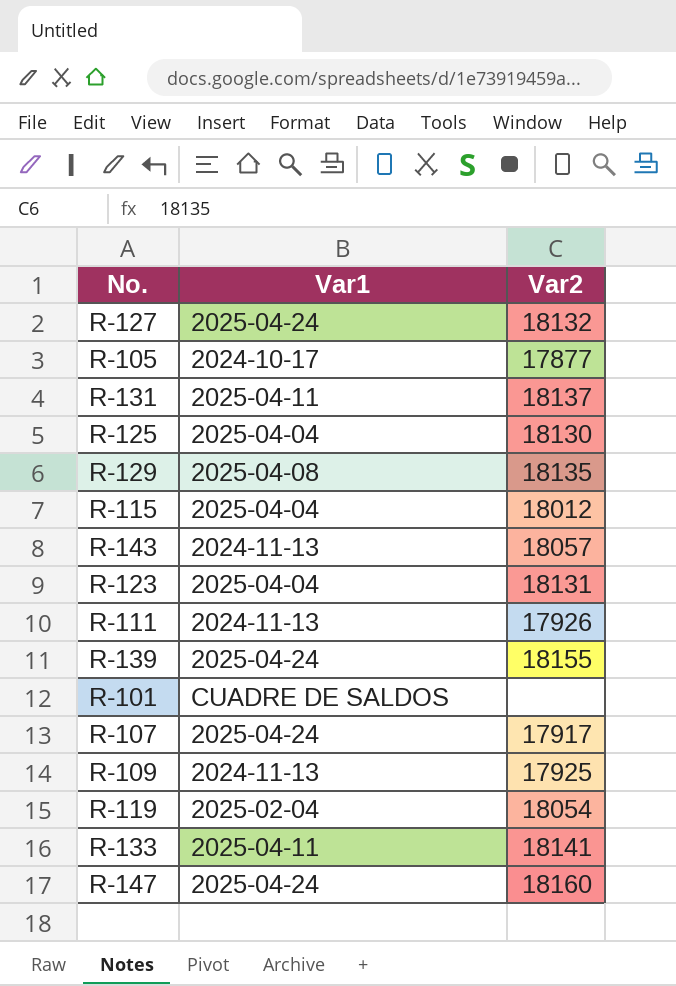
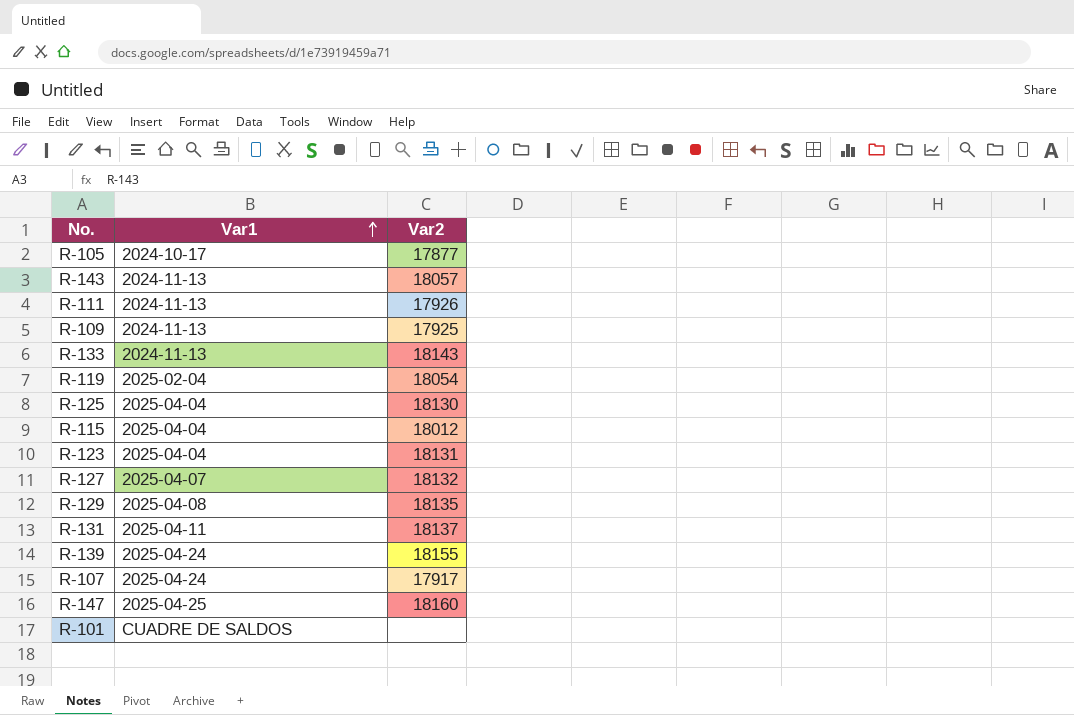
row order: none -> Var1 ascending
R-133 | Var1: 2025-04-11 -> 2024-11-13
R-133 | Var2: 18141 -> 18143
R-127 | Var1: 2025-04-24 -> 2025-04-07
R-147 | Var1: 2025-04-24 -> 2025-04-25

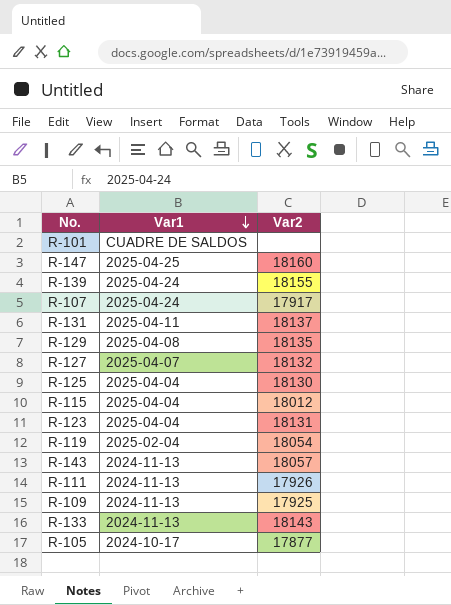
row order: Var1 ascending -> Var1 descending

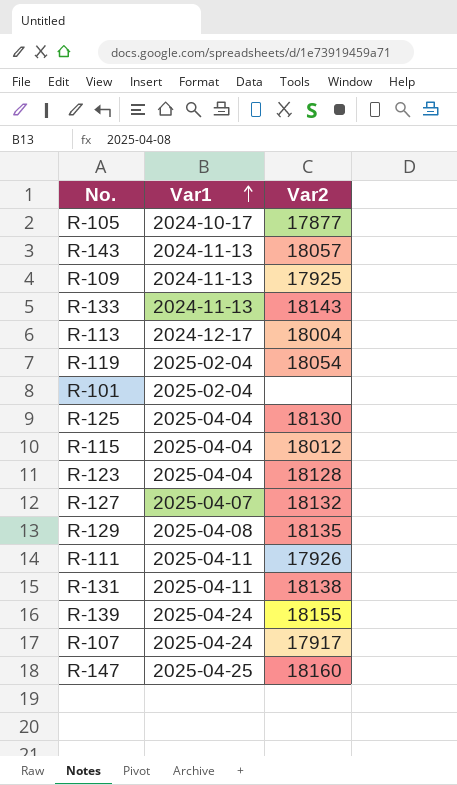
row order: Var1 descending -> Var1 ascending
row R-113: none -> 2024-12-17 | 18004
R-101 | Var1: CUADRE DE SALDOS -> 2025-02-04
R-123 | Var2: 18131 -> 18128
R-111 | Var1: 2024-11-13 -> 2025-04-11
R-131 | Var2: 18137 -> 18138

